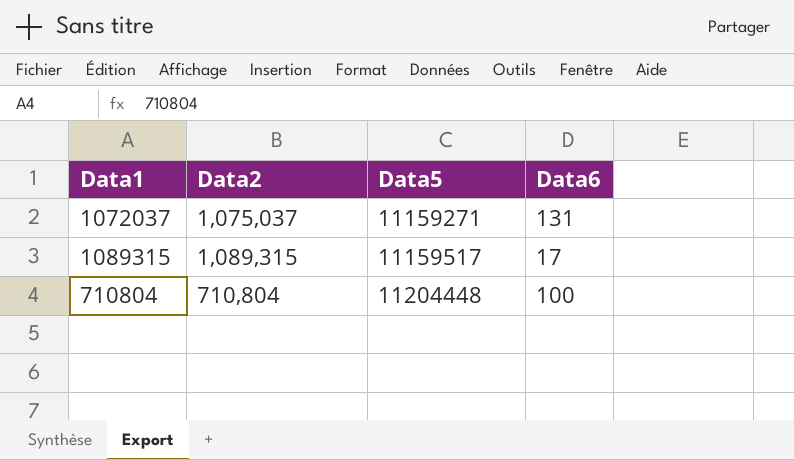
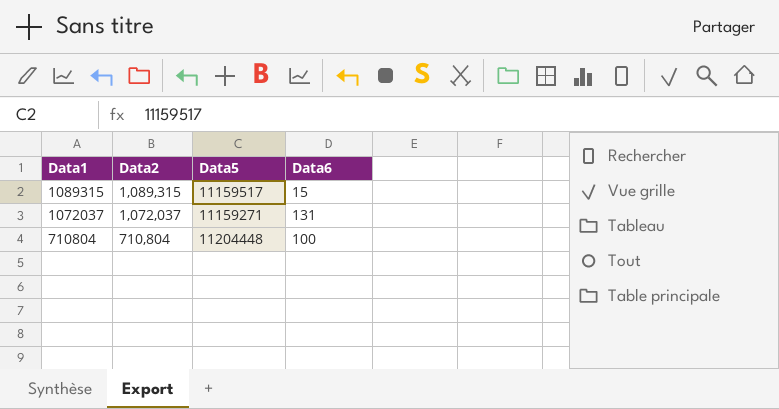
row order: Data5 ascending -> Data1 descending
1089315 | Data6: 17 -> 15
1072037 | Data2: 1,075,037 -> 1,072,037

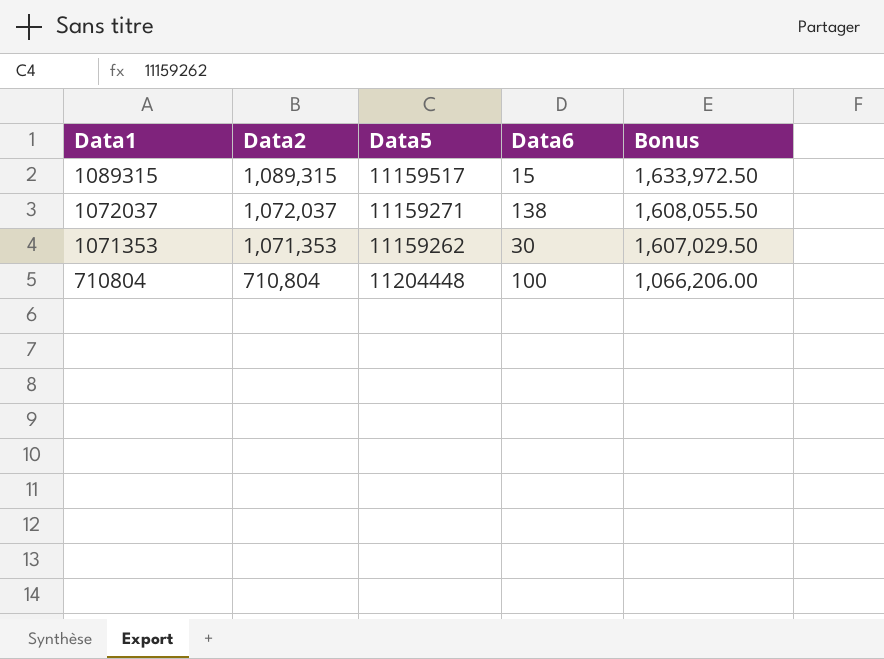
column Bonus | formula: none -> [Data2] * 1.5
1072037 | Data6: 131 -> 138
row 1071353: none -> 1,071,353 | 11159262 | 30 | 1,607,029.50

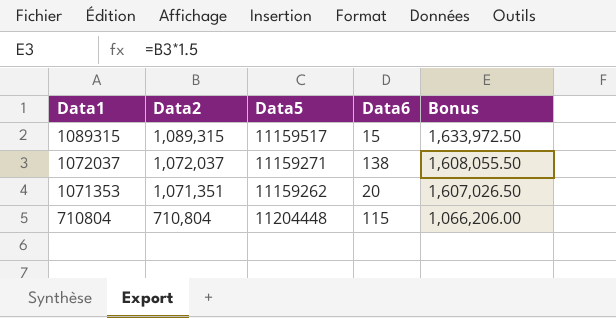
1071353 | Data2: 1,071,353 -> 1,071,351
1071353 | Data6: 30 -> 20
1071353 | Bonus: 1,607,029.50 -> 1,607,026.50
710804 | Data6: 100 -> 115

